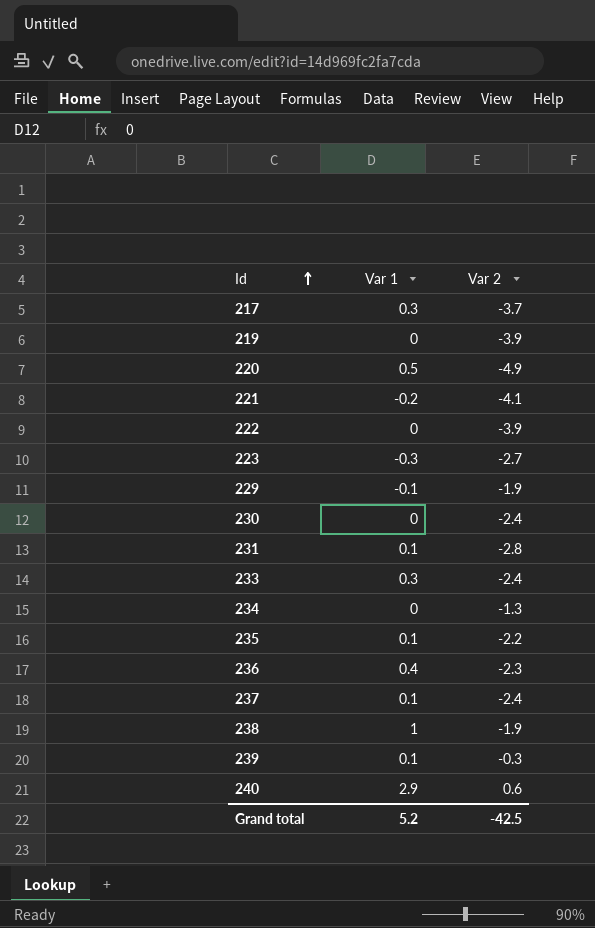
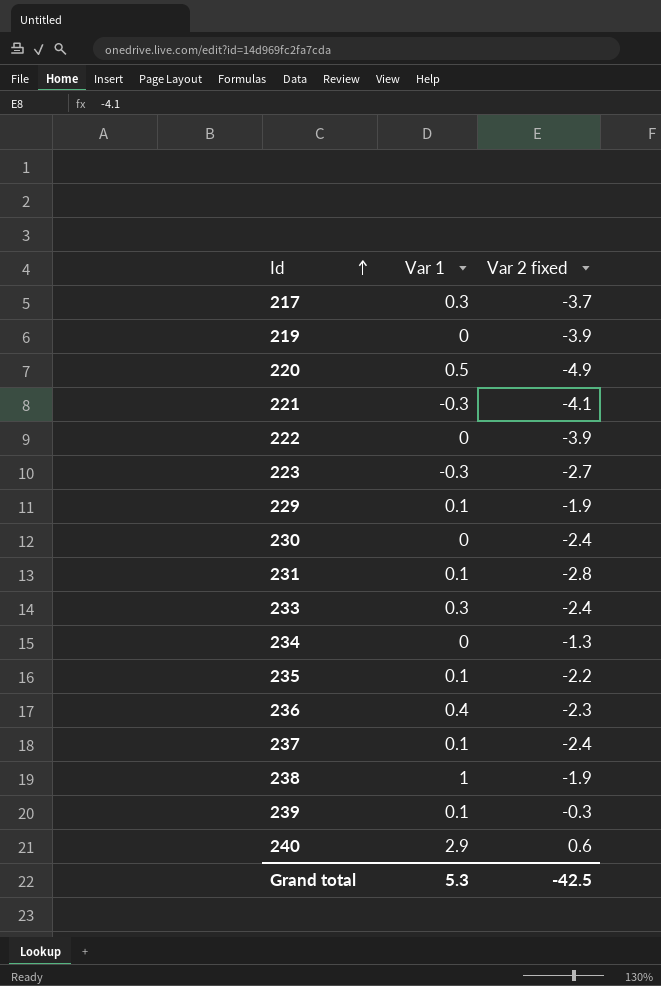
column name: Var 2 -> Var 2 fixed
221 | Var 1: -0.2 -> -0.3
229 | Var 1: -0.1 -> 0.1
Grand total | Var 1: 5.2 -> 5.3

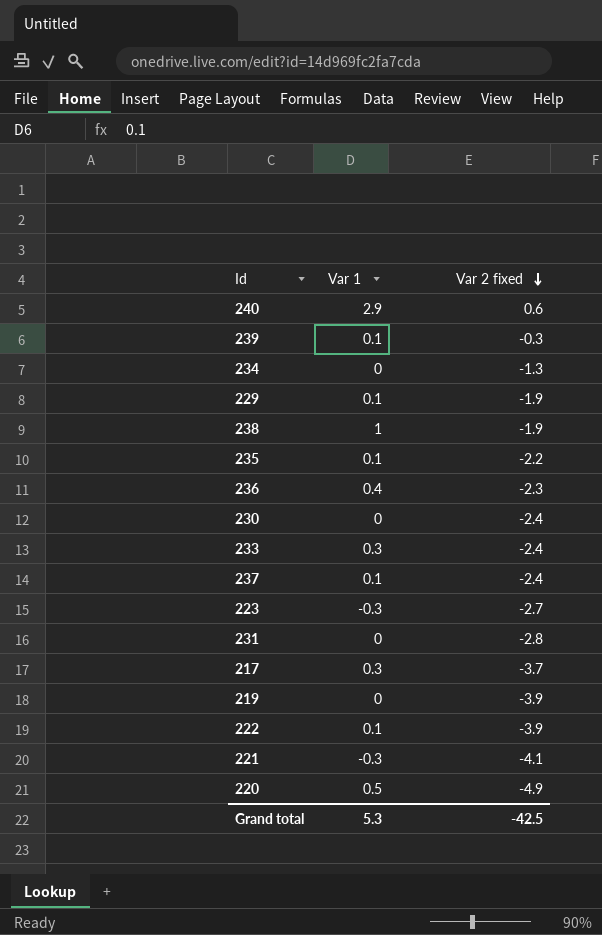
row order: Id ascending -> Var 2 fixed descending
231 | Var 1: 0.1 -> 0
222 | Var 1: 0 -> 0.1

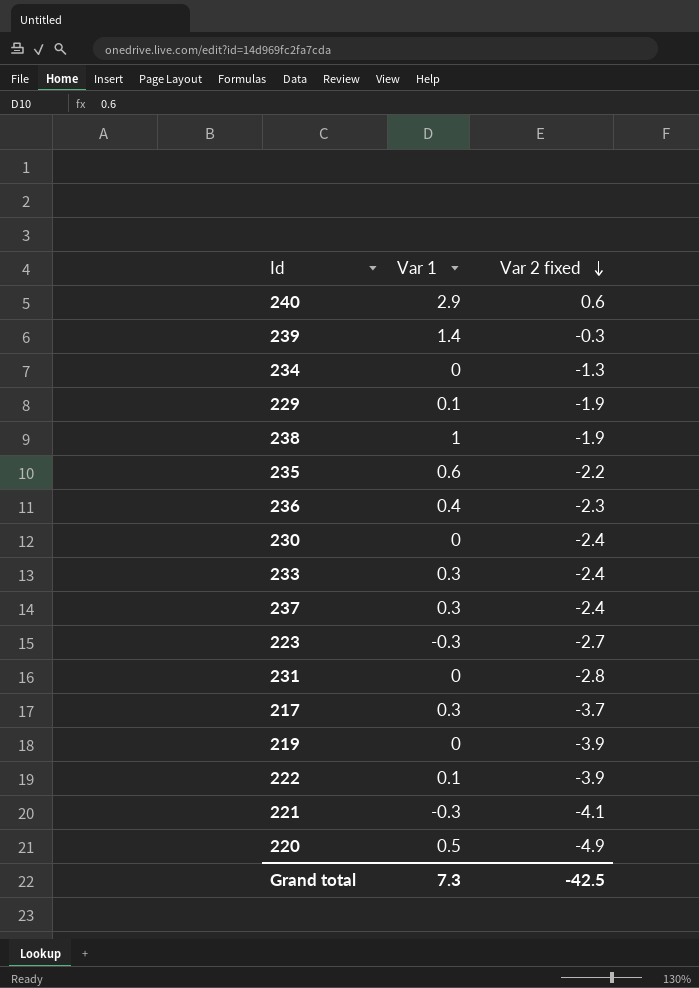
239 | Var 1: 0.1 -> 1.4
235 | Var 1: 0.1 -> 0.6
237 | Var 1: 0.1 -> 0.3
Grand total | Var 1: 5.3 -> 7.3

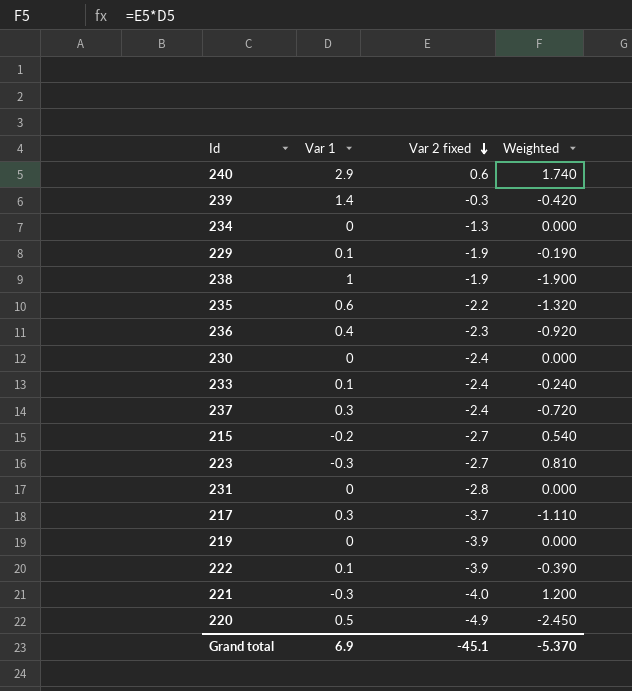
column Weighted | formula: none -> [Var 1] * [Var 2 fixed]
233 | Var 1: 0.3 -> 0.1
row 215: none -> -0.2 | -2.7 | 0.540
221 | Var 2 fixed: -4.1 -> -4.0
Grand total | Var 1: 7.3 -> 6.9
Grand total | Var 2 fixed: -42.5 -> -45.1

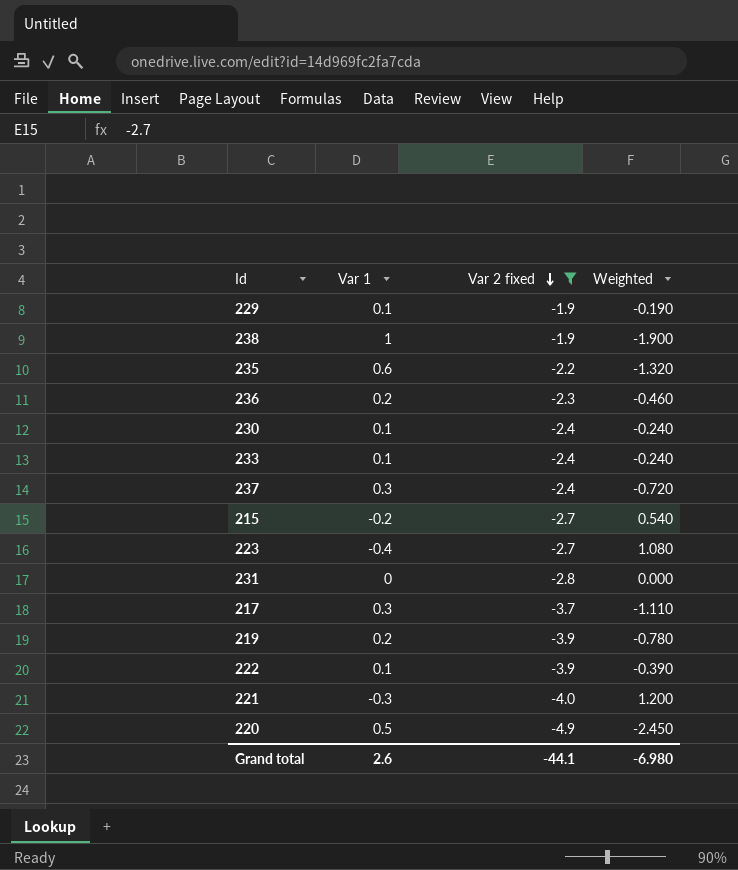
filter: none -> Var 2 fixed <= -1.9
236 | Var 1: 0.4 -> 0.2
236 | Weighted: -0.920 -> -0.460
230 | Var 1: 0 -> 0.1
230 | Weighted: 0.000 -> -0.240
223 | Var 1: -0.3 -> -0.4
223 | Weighted: 0.810 -> 1.080
219 | Var 1: 0 -> 0.2
219 | Weighted: 0.000 -> -0.780
Grand total | Var 1: 6.9 -> 2.6
Grand total | Var 2 fixed: -45.1 -> -44.1
Grand total | Weighted: -5.370 -> -6.980

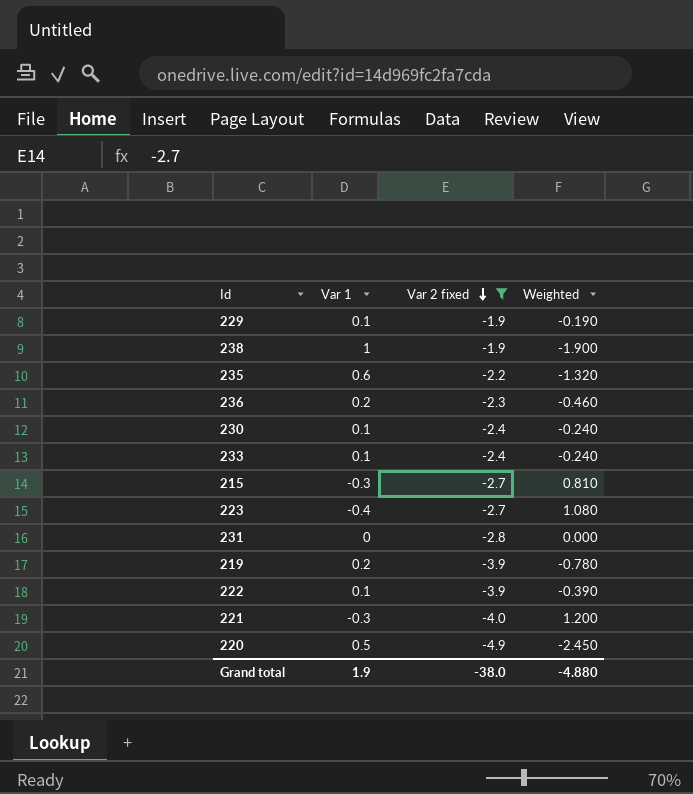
row 237: 0.3 | -2.4 | -0.720 -> none
row 217: 0.3 | -3.7 | -1.110 -> none
215 | Var 1: -0.2 -> -0.3
215 | Weighted: 0.540 -> 0.810
Grand total | Var 1: 2.6 -> 1.9
Grand total | Var 2 fixed: -44.1 -> -38.0
Grand total | Weighted: -6.980 -> -4.880

